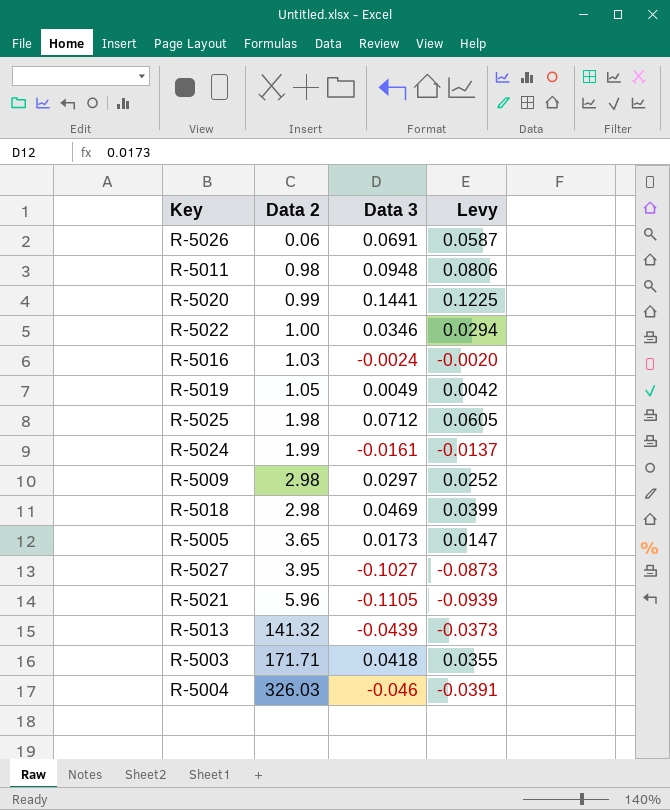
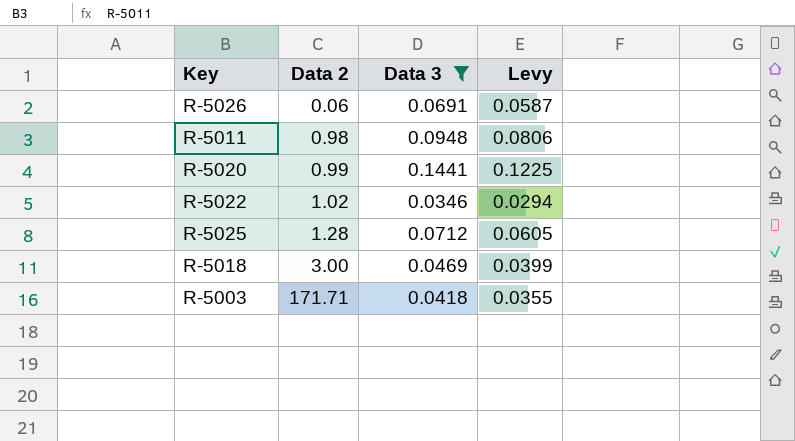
filter: none -> Data 3 >= 0.0346
R-5022 | Data 2: 1.00 -> 1.02
R-5025 | Data 2: 1.98 -> 1.28
R-5018 | Data 2: 2.98 -> 3.00

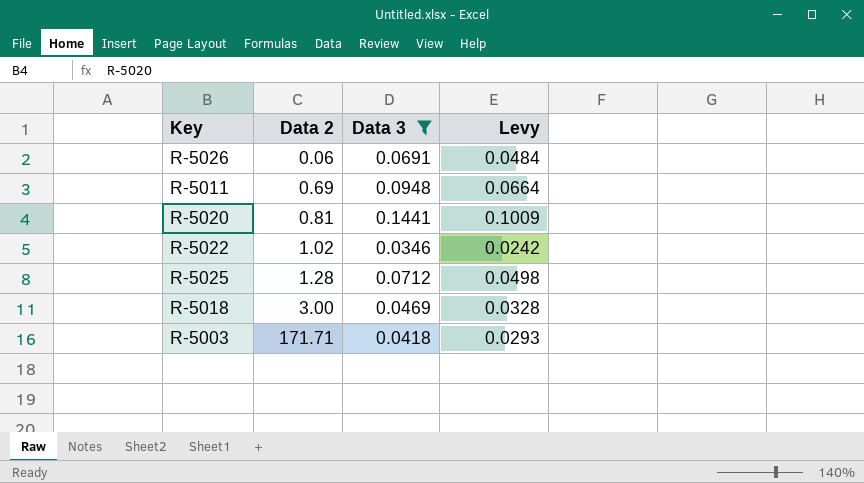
column Levy | formula: [Data 3] * 0.85 -> [Data 3] * 0.7
R-5011 | Data 2: 0.98 -> 0.69
R-5020 | Data 2: 0.99 -> 0.81

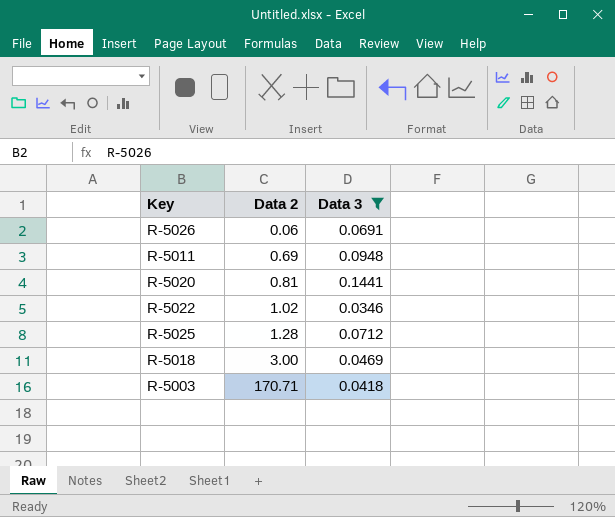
column Levy | formula: [Data 3] * 0.7 -> none
R-5003 | Data 2: 171.71 -> 170.71

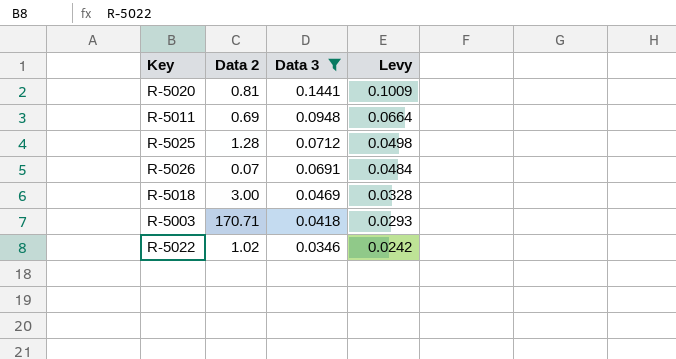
row order: Data 2 ascending -> Data 3 descending
column Levy | formula: none -> [Data 3] * 0.7
R-5026 | Data 2: 0.06 -> 0.07

